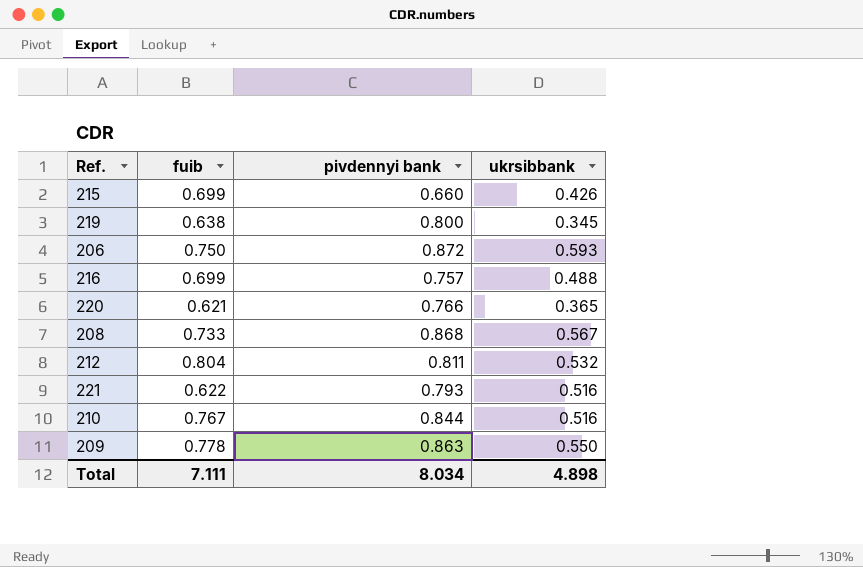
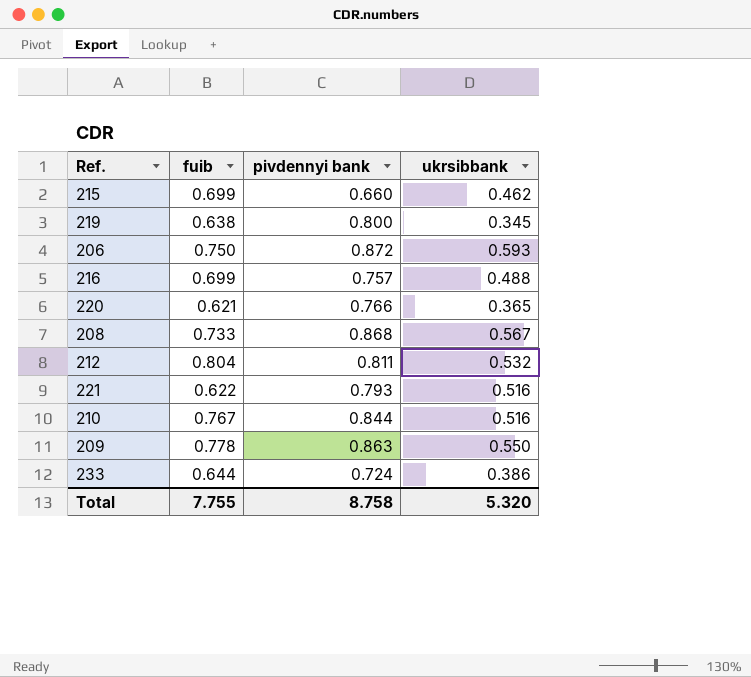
215 | ukrsibbank: 0.426 -> 0.462
row 233: none -> 0.644 | 0.724 | 0.386
Total | fuib: 7.111 -> 7.755
Total | pivdennyi bank: 8.034 -> 8.758
Total | ukrsibbank: 4.898 -> 5.320

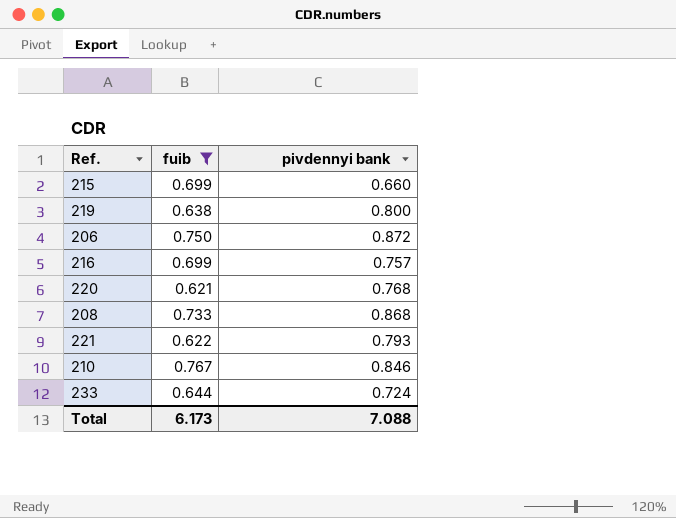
filter: none -> fuib <= 0.767
column ukrsibbank | position: 4 -> none
220 | pivdennyi bank: 0.766 -> 0.768
210 | pivdennyi bank: 0.844 -> 0.846
Total | fuib: 7.755 -> 6.173
Total | pivdennyi bank: 8.758 -> 7.088

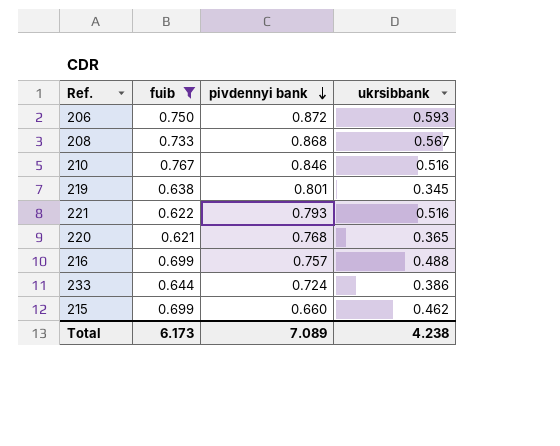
row order: none -> pivdennyi bank descending
column ukrsibbank | position: none -> 4
219 | pivdennyi bank: 0.800 -> 0.801
Total | pivdennyi bank: 7.088 -> 7.089

